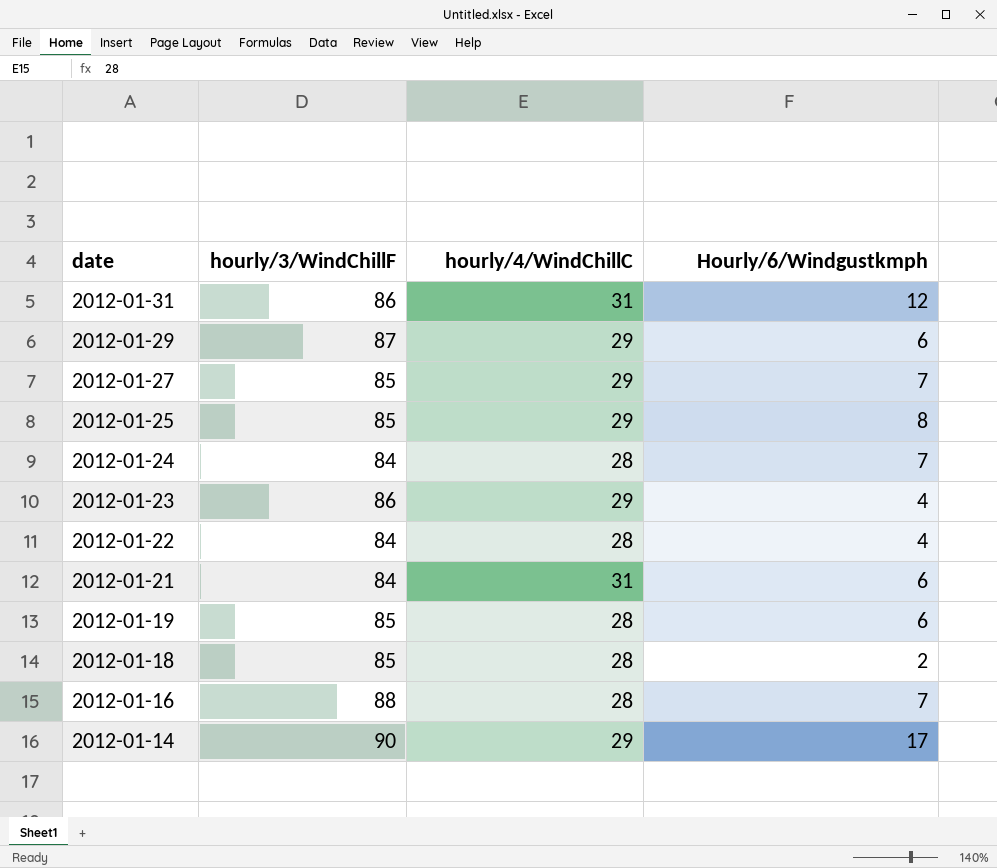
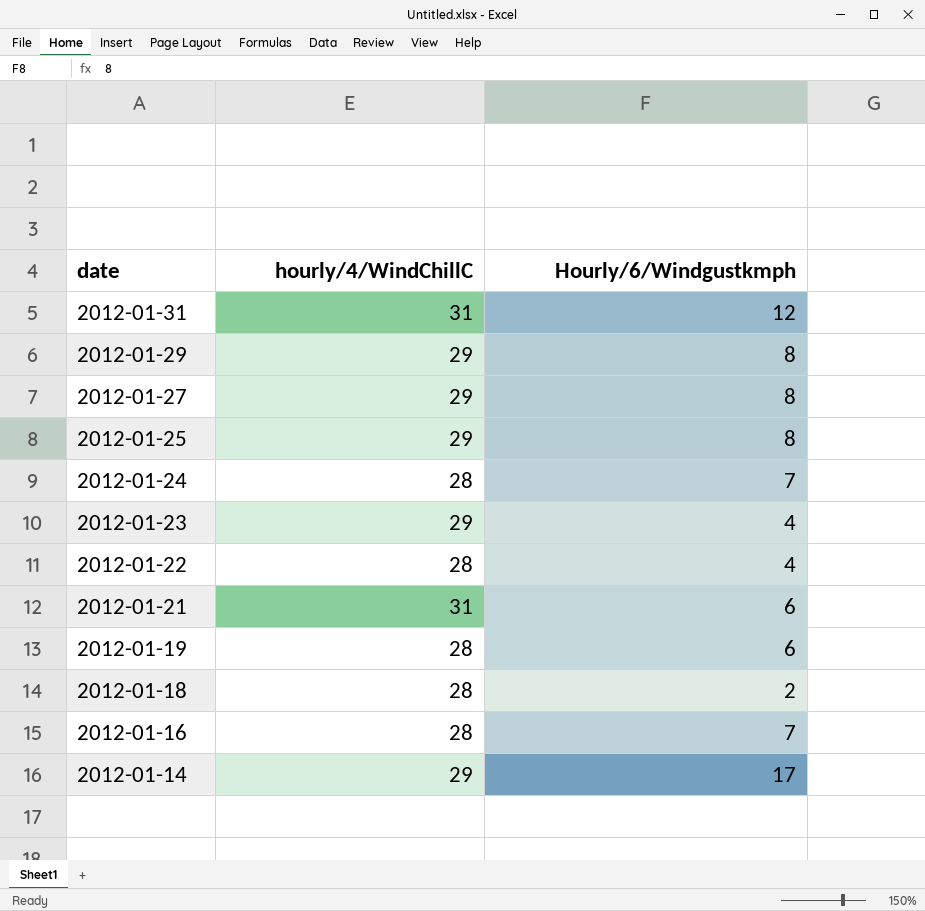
column hourly/3/WindChillF | position: 2 -> none
2012-01-29 | Hourly/6/Windgustkmph: 6 -> 8
2012-01-27 | Hourly/6/Windgustkmph: 7 -> 8

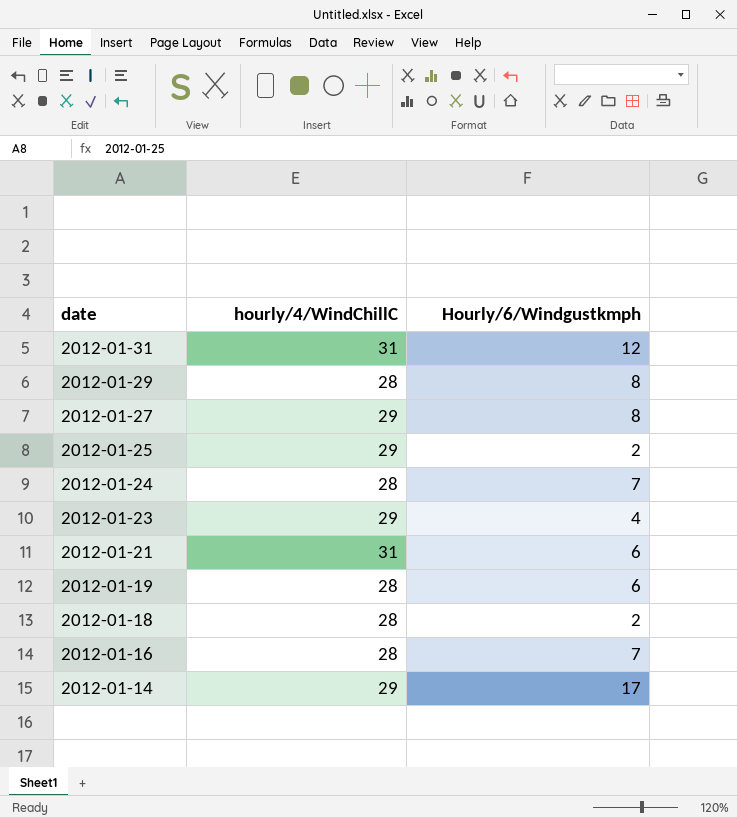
row 2012-01-22: 28 | 4 -> none
2012-01-29 | hourly/4/WindChillC: 29 -> 28
2012-01-25 | Hourly/6/Windgustkmph: 8 -> 2

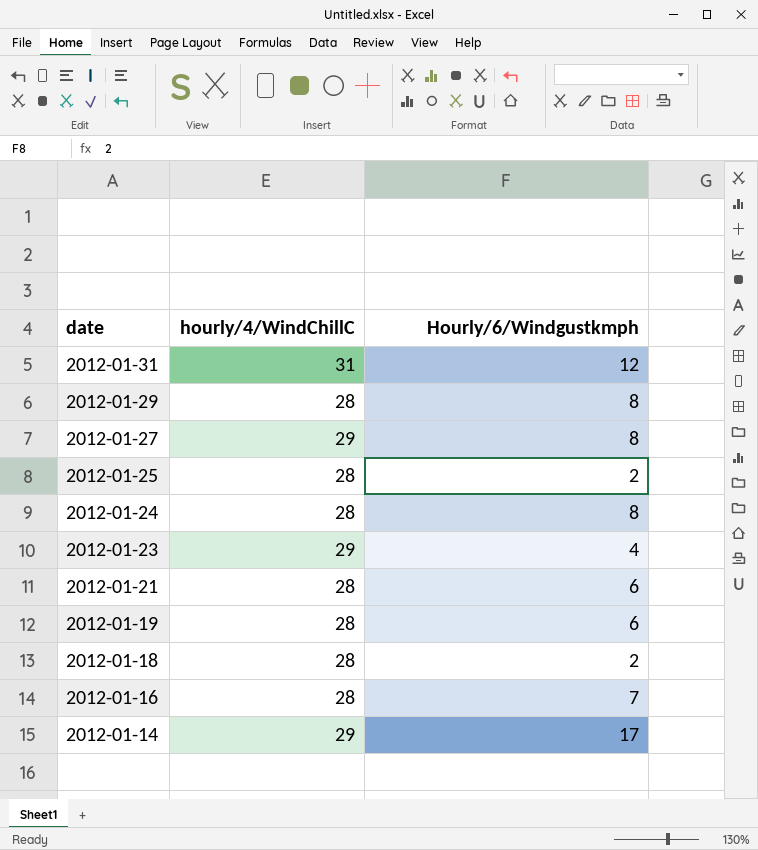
2012-01-25 | hourly/4/WindChillC: 29 -> 28
2012-01-24 | Hourly/6/Windgustkmph: 7 -> 8
2012-01-21 | hourly/4/WindChillC: 31 -> 28

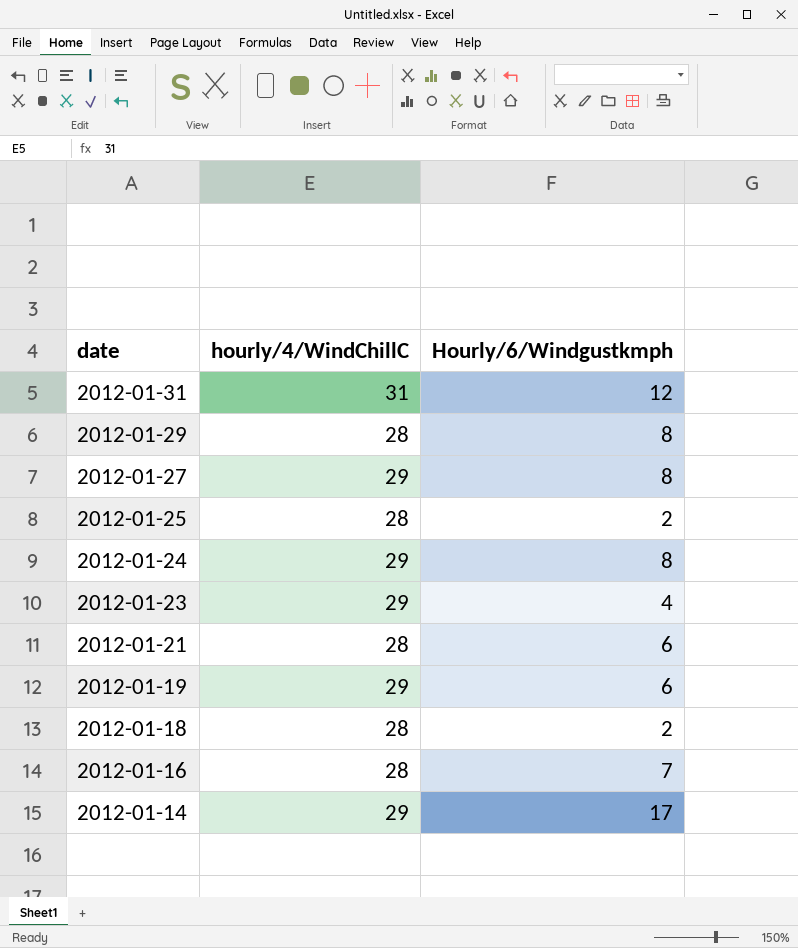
2012-01-24 | hourly/4/WindChillC: 28 -> 29
2012-01-19 | hourly/4/WindChillC: 28 -> 29

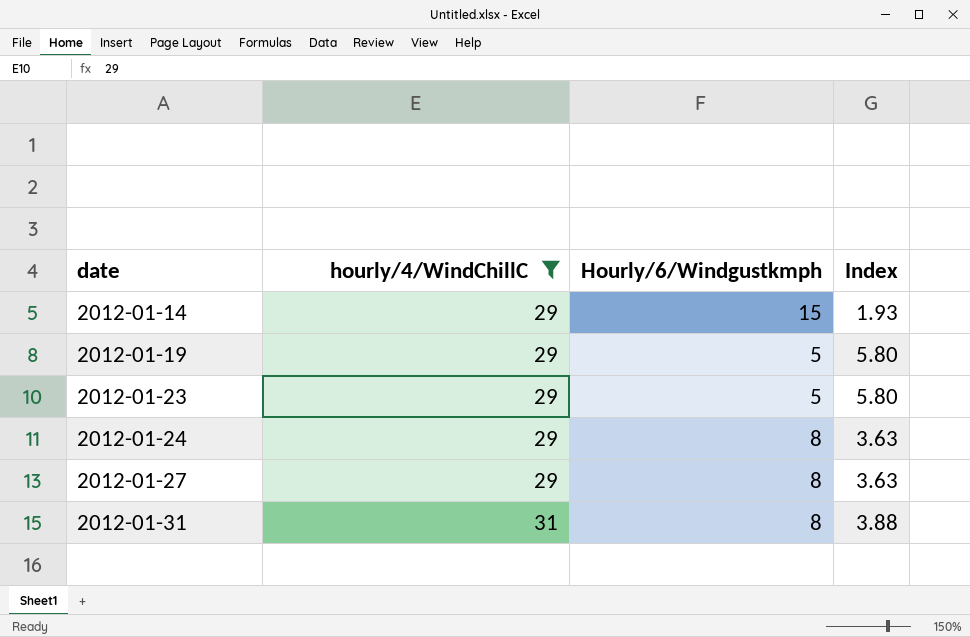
filter: none -> hourly/4/WindChillC != 28
row order: date descending -> date ascending
column Index | formula: none -> [hourly/4/WindChillC] / [Hourly/6/Windgustkmph]
2012-01-14 | Hourly/6/Windgustkmph: 17 -> 15
2012-01-19 | Hourly/6/Windgustkmph: 6 -> 5
2012-01-23 | Hourly/6/Windgustkmph: 4 -> 5
2012-01-31 | Hourly/6/Windgustkmph: 12 -> 8

